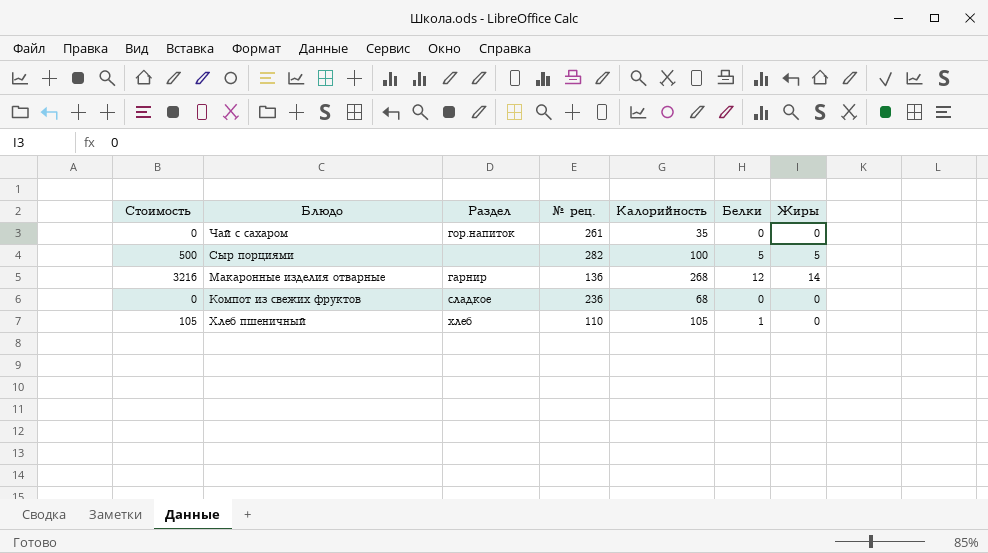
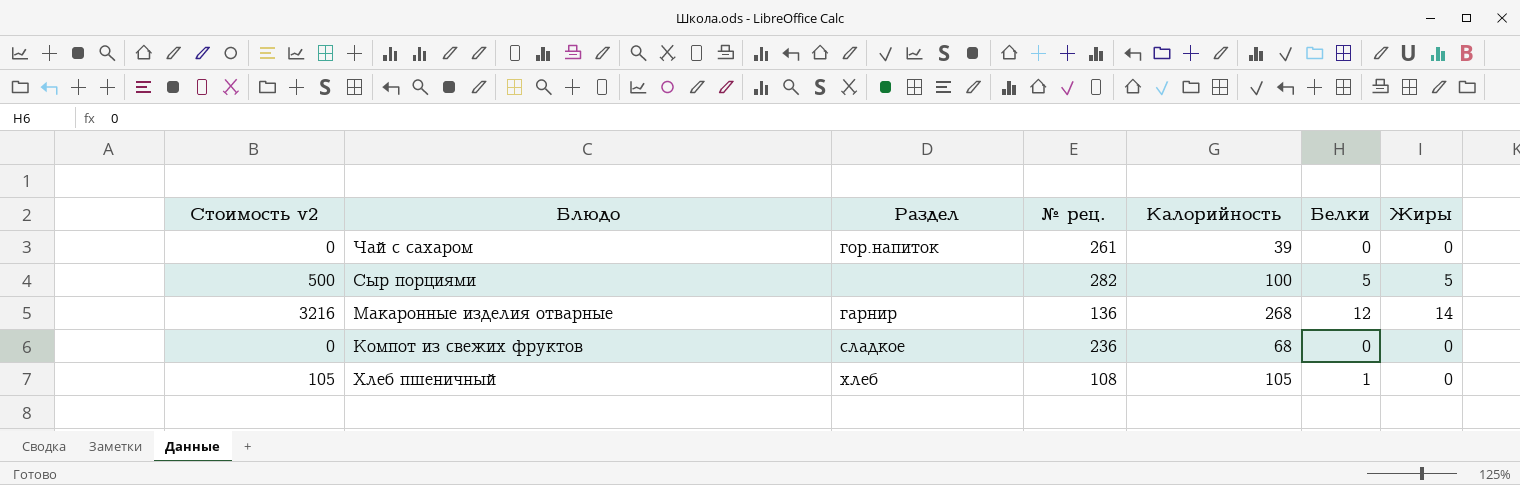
column name: Стоимость -> Стоимость v2
Чай с сахаром | Калорийность: 35 -> 39
Хлеб пшеничный | № рец.: 110 -> 108

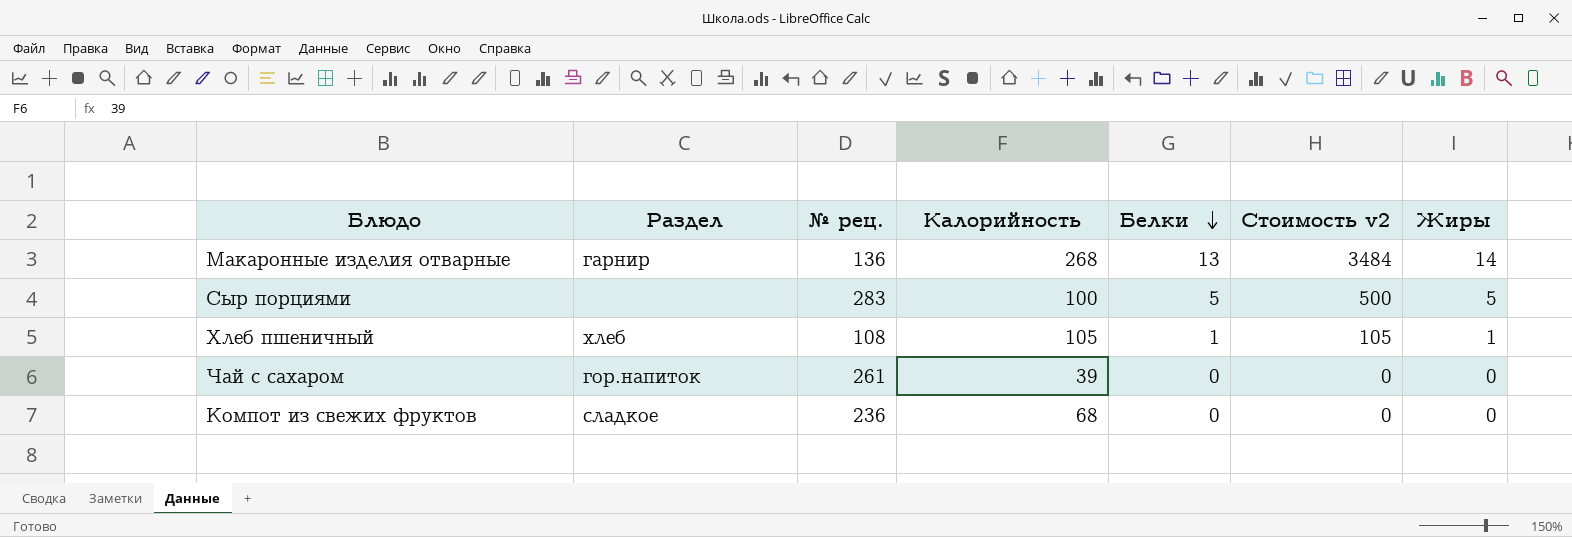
row order: none -> Белки descending
column Стоимость v2 | position: 1 -> 6
Макаронные изделия отварные | Белки: 12 -> 13
Макаронные изделия отварные | Стоимость v2: 3216 -> 3484
Сыр порциями | № рец.: 282 -> 283
Хлеб пшеничный | Жиры: 0 -> 1

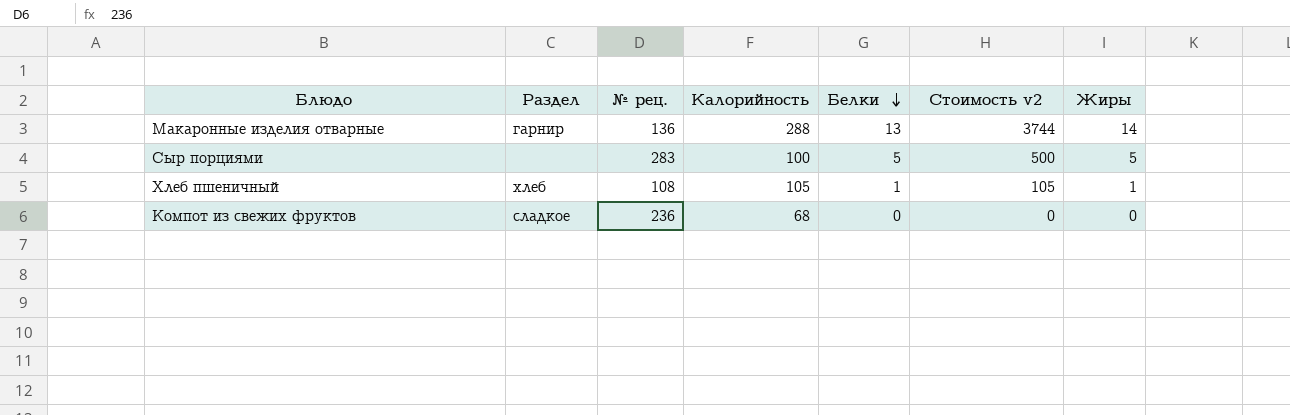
row Чай с сахаром: гор.напиток | 261 | 39 | 0 | 0 | 0 -> none
Макаронные изделия отварные | Калорийность: 268 -> 288
Макаронные изделия отварные | Стоимость v2: 3484 -> 3744

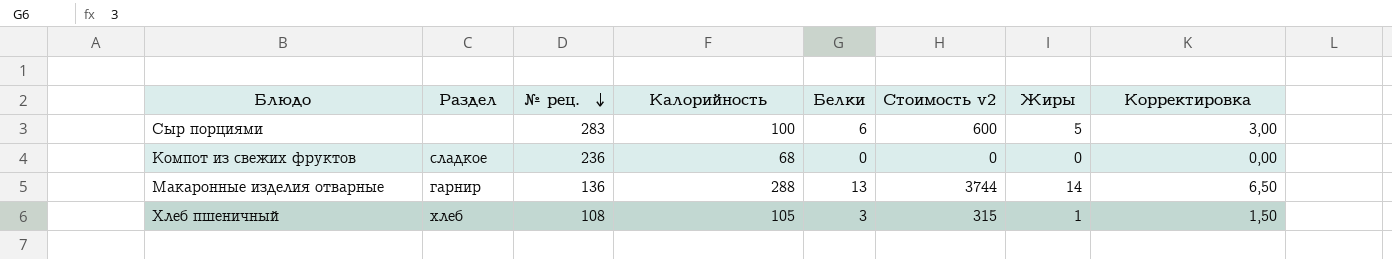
row order: Белки descending -> № рец. descending
column Корректировка | formula: none -> [Белки] * 0,5
Сыр порциями | Белки: 5 -> 6
Сыр порциями | Стоимость v2: 500 -> 600
Хлеб пшеничный | Белки: 1 -> 3
Хлеб пшеничный | Стоимость v2: 105 -> 315

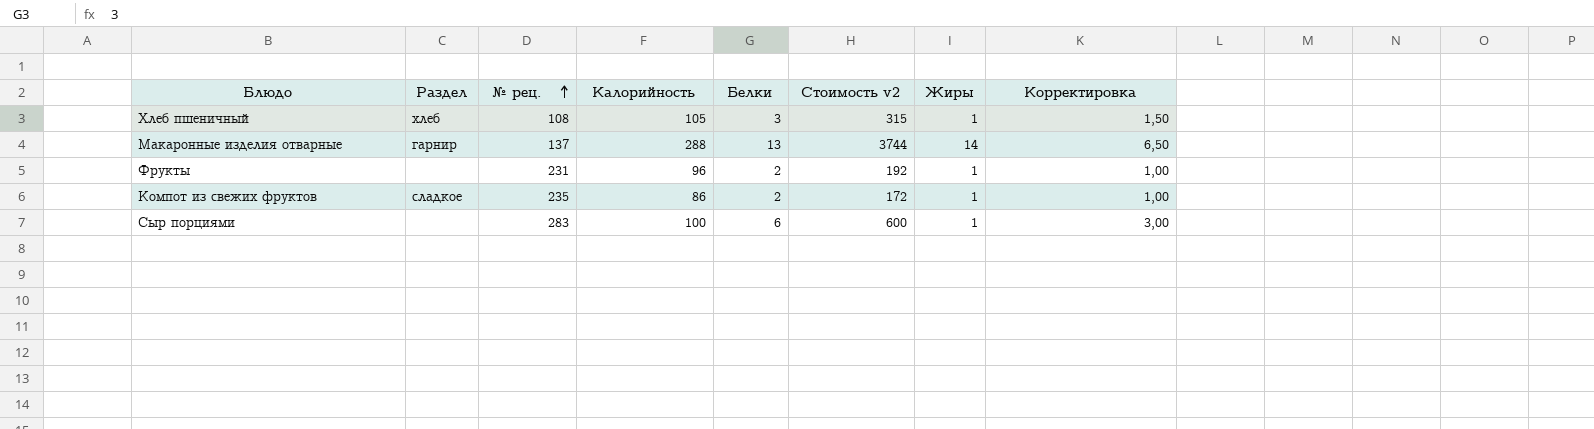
row order: № рец. descending -> № рец. ascending
Макаронные изделия отварные | № рец.: 136 -> 137
row Фрукты: none -> none | 231 | 96 | 2 | 192 | 1 | 1,00
Компот из свежих фруктов | № рец.: 236 -> 235
Компот из свежих фруктов | Калорийность: 68 -> 86
Компот из свежих фруктов | Белки: 0 -> 2
Компот из свежих фруктов | Стоимость v2: 0 -> 172
Компот из свежих фруктов | Жиры: 0 -> 1
Компот из свежих фруктов | Корректировка: 0,00 -> 1,00
Сыр порциями | Жиры: 5 -> 1

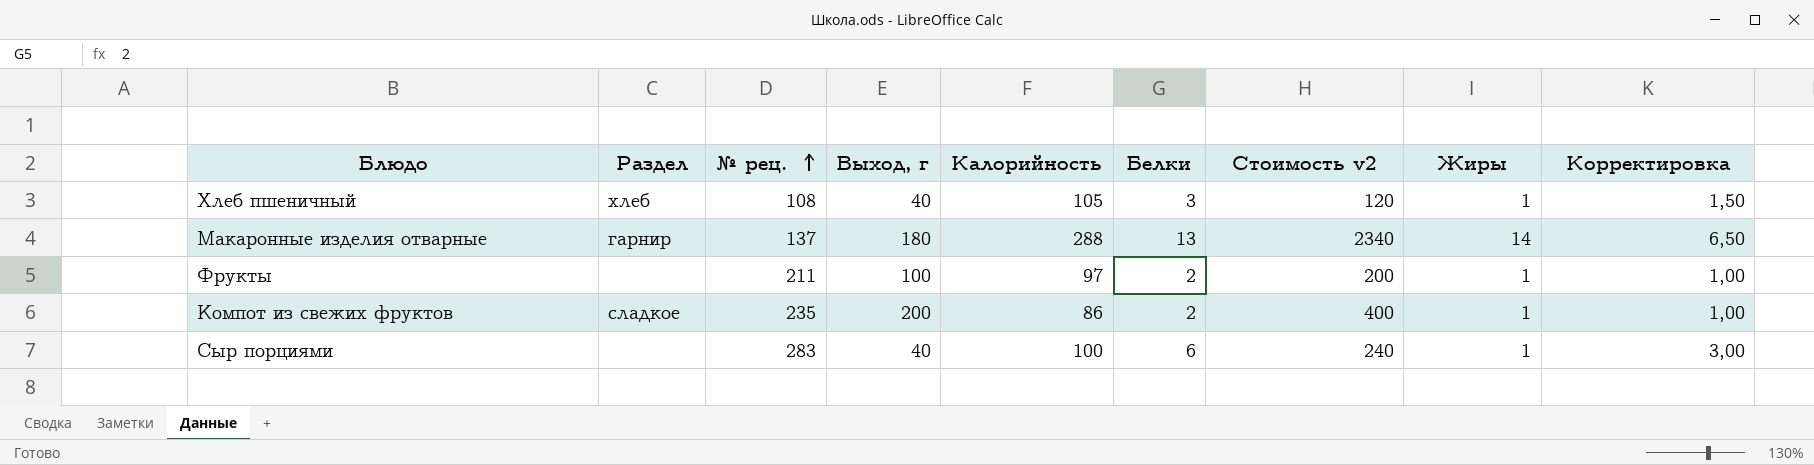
column Выход, г | position: none -> 4
column Стоимость v2 | formula: [Калорийность] * [Белки] -> [Выход, г] * [Белки]
Фрукты | № рец.: 231 -> 211
Фрукты | Калорийность: 96 -> 97

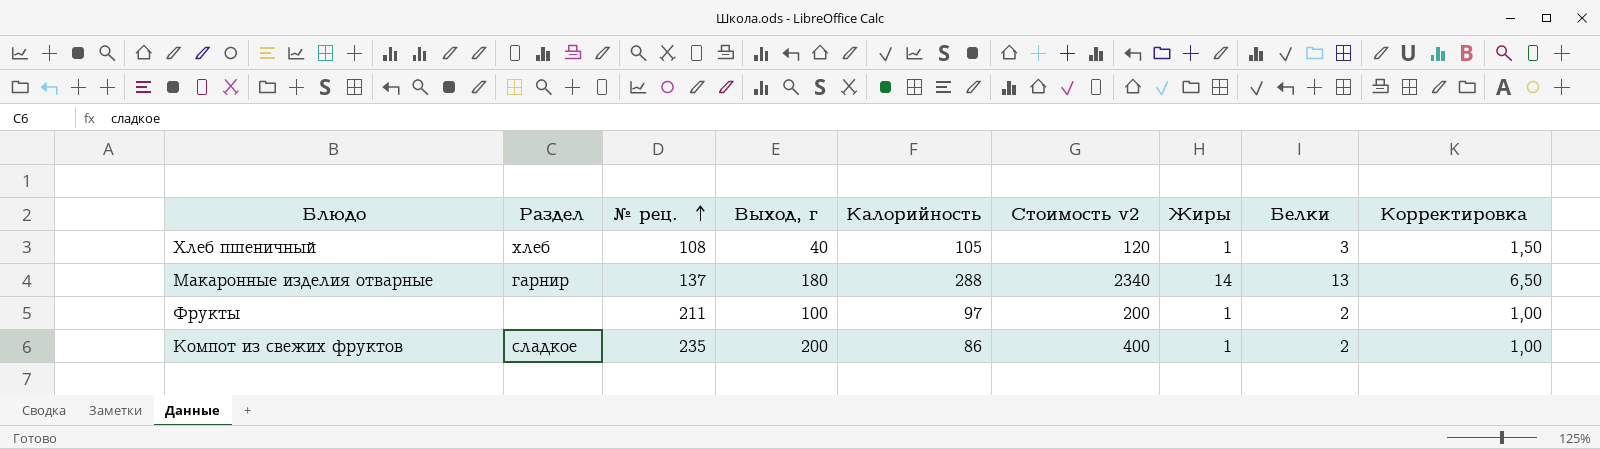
column Белки | position: 6 -> 8
row Сыр порциями: none | 283 | 40 | 100 | 6 | 240 | 1 | 3,00 -> none

